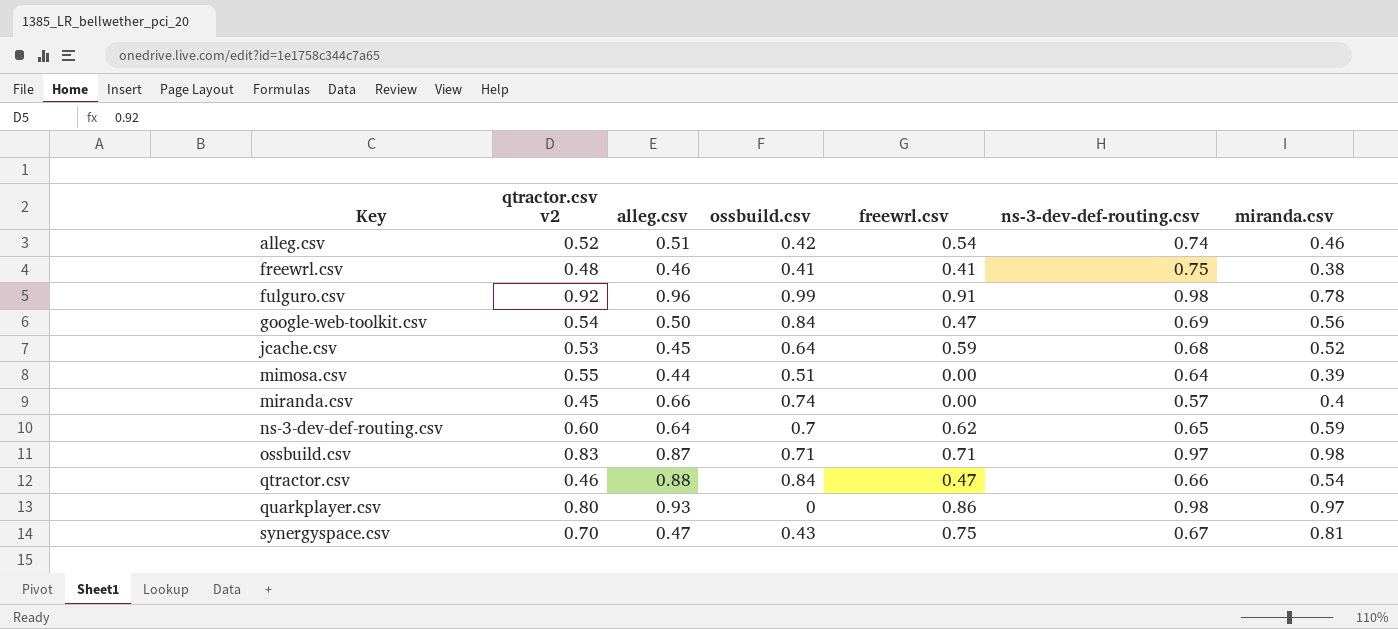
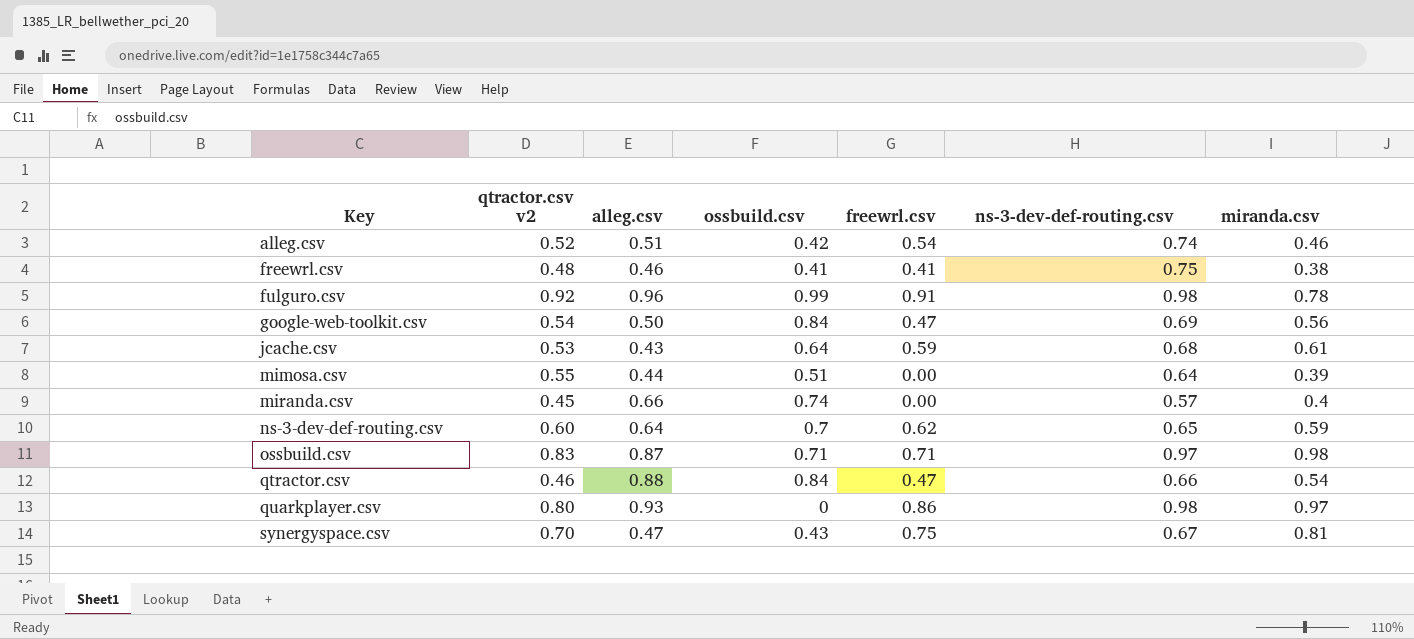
jcache.csv | alleg.csv: 0.45 -> 0.43
jcache.csv | miranda.csv: 0.52 -> 0.61

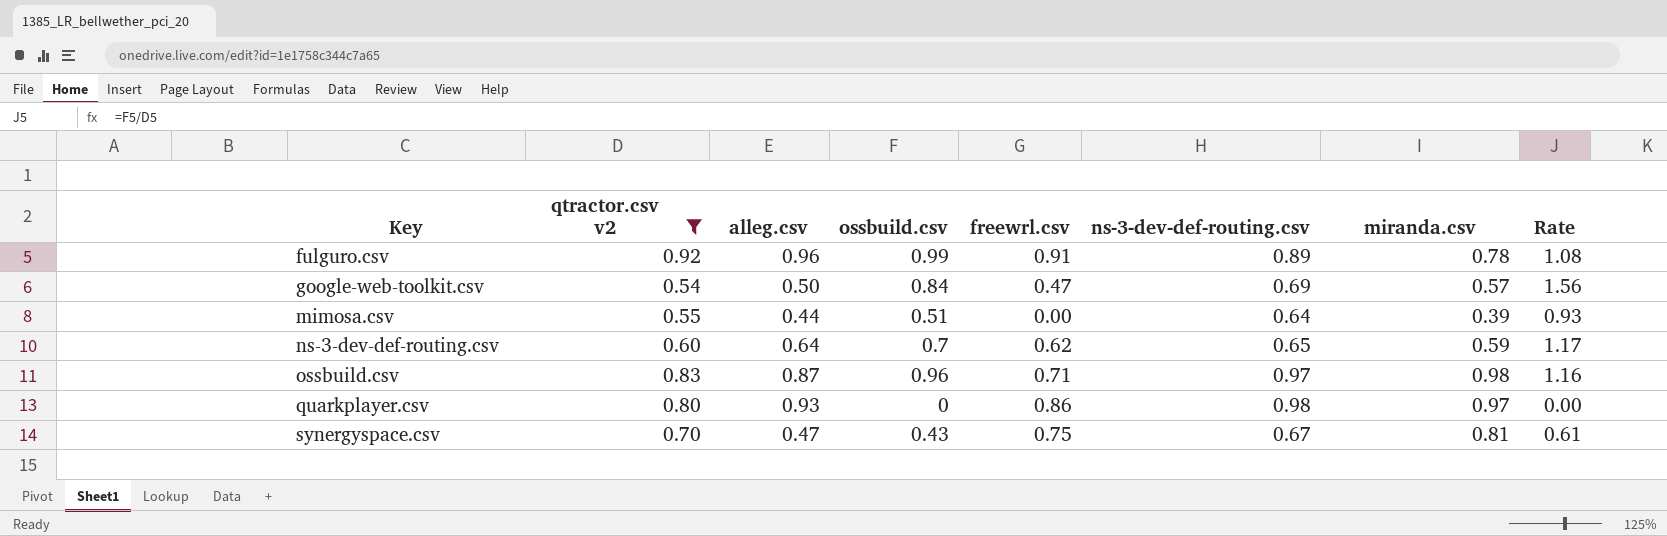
filter: none -> qtractor.csv v2 >= 0.54
column Rate | formula: none -> [ossbuild.csv] / [qtractor.csv v2]
fulguro.csv | ns-3-dev-def-routing.csv: 0.98 -> 0.89
google-web-toolkit.csv | miranda.csv: 0.56 -> 0.57
ossbuild.csv | ossbuild.csv: 0.71 -> 0.96

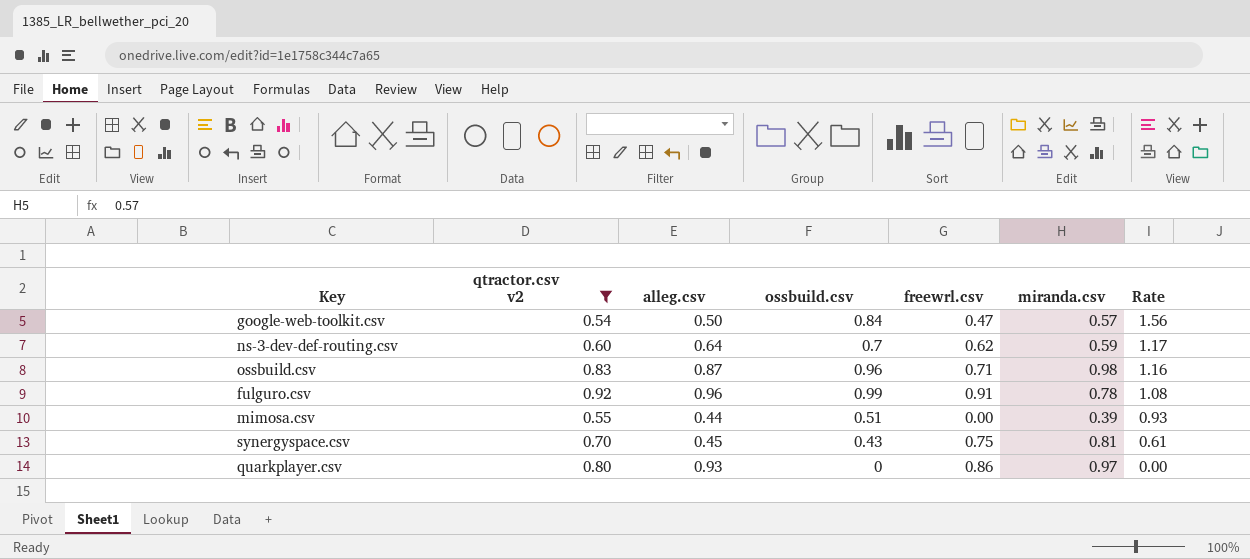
row order: Key ascending -> Rate descending
column ns-3-dev-def-routing.csv | position: 6 -> none
synergyspace.csv | alleg.csv: 0.47 -> 0.45

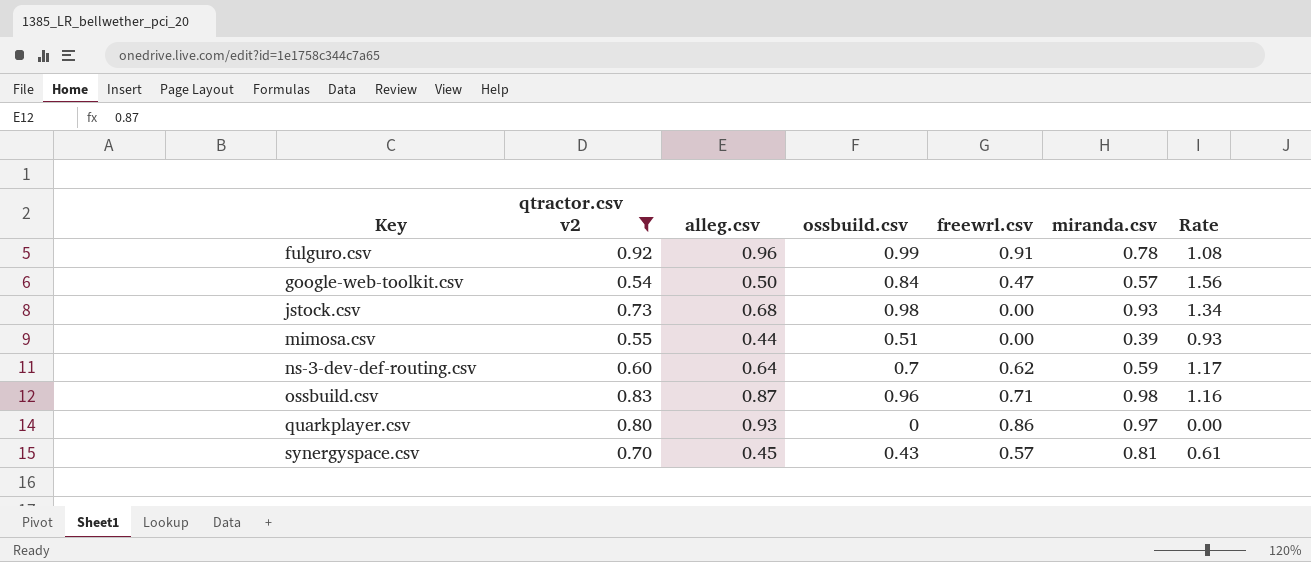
row order: Rate descending -> Key ascending
row jstock.csv: none -> 0.73 | 0.68 | 0.98 | 0.00 | 0.93 | 1.34
synergyspace.csv | freewrl.csv: 0.75 -> 0.57

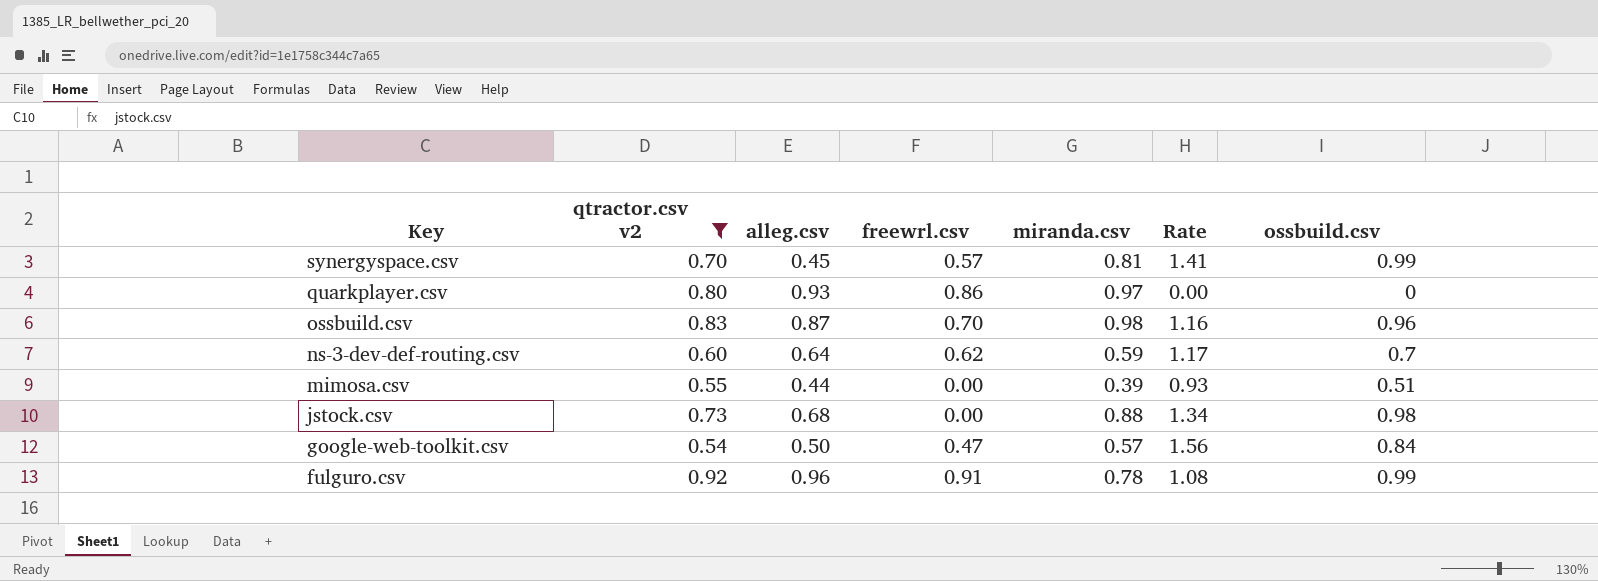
row order: Key ascending -> Key descending
column ossbuild.csv | position: 4 -> 7
synergyspace.csv | Rate: 0.61 -> 1.41
synergyspace.csv | ossbuild.csv: 0.43 -> 0.99
ossbuild.csv | freewrl.csv: 0.71 -> 0.70
jstock.csv | miranda.csv: 0.93 -> 0.88

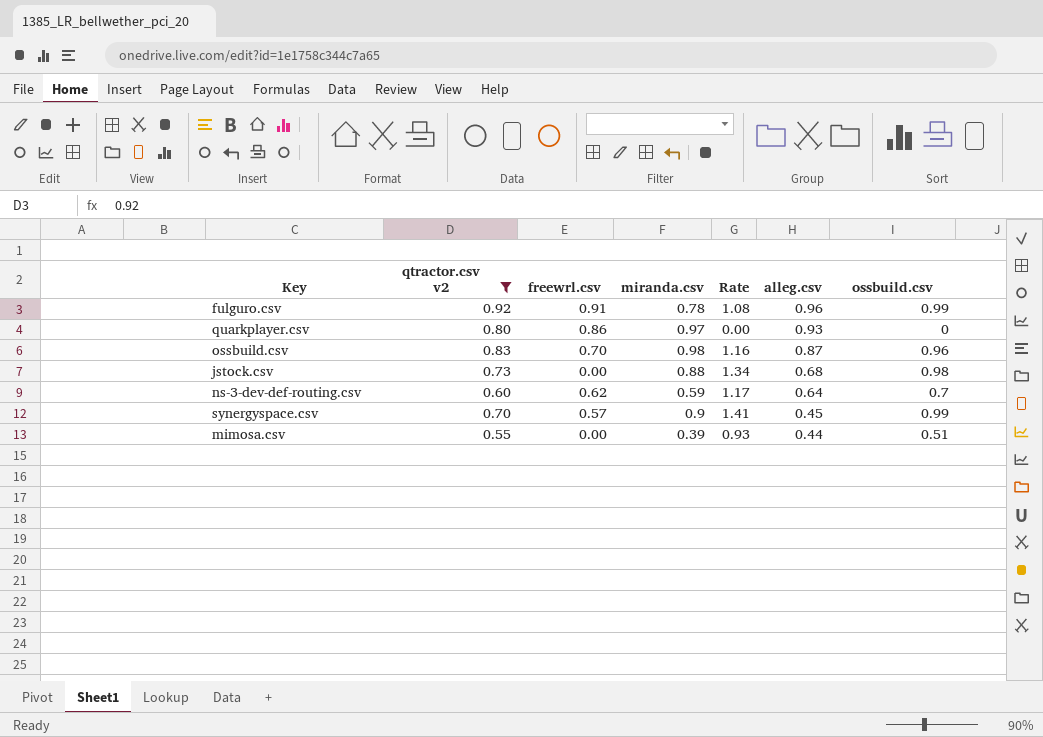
row order: Key descending -> alleg.csv descending
column alleg.csv | position: 3 -> 6
row google-web-toolkit.csv: 0.54 | 0.50 | 0.47 | 0.57 | 1.56 | 0.84 -> none
synergyspace.csv | miranda.csv: 0.81 -> 0.9

